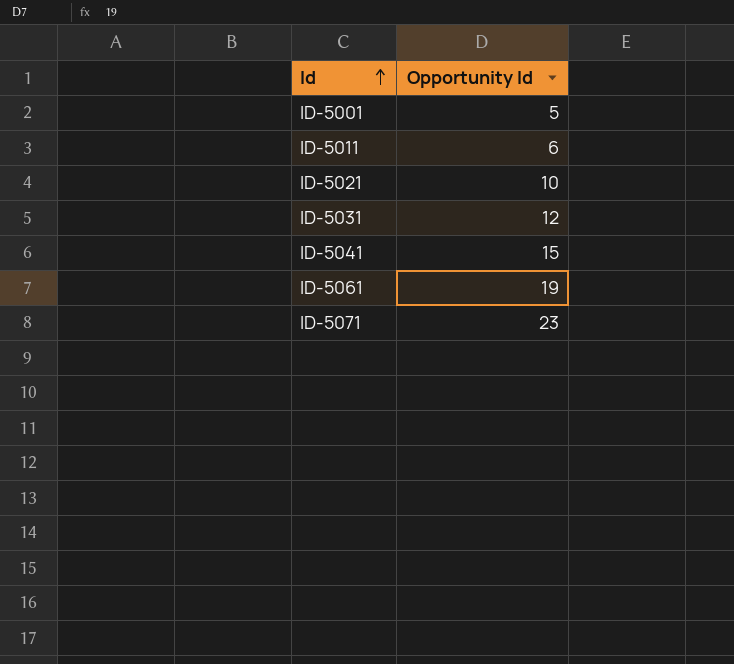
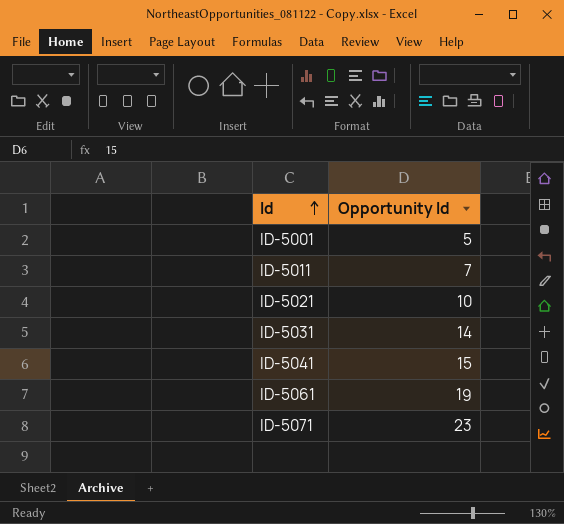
ID-5011 | Opportunity Id: 6 -> 7
ID-5031 | Opportunity Id: 12 -> 14

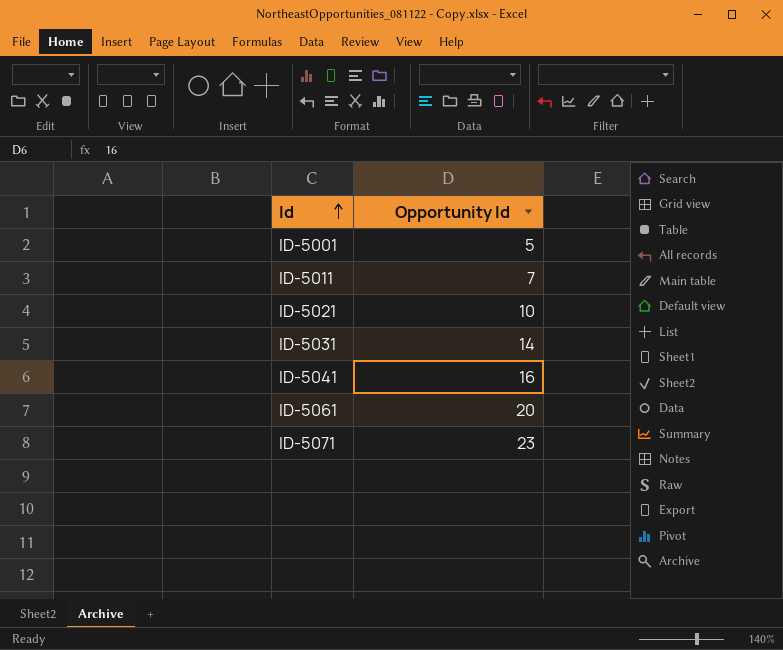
ID-5041 | Opportunity Id: 15 -> 16
ID-5061 | Opportunity Id: 19 -> 20

